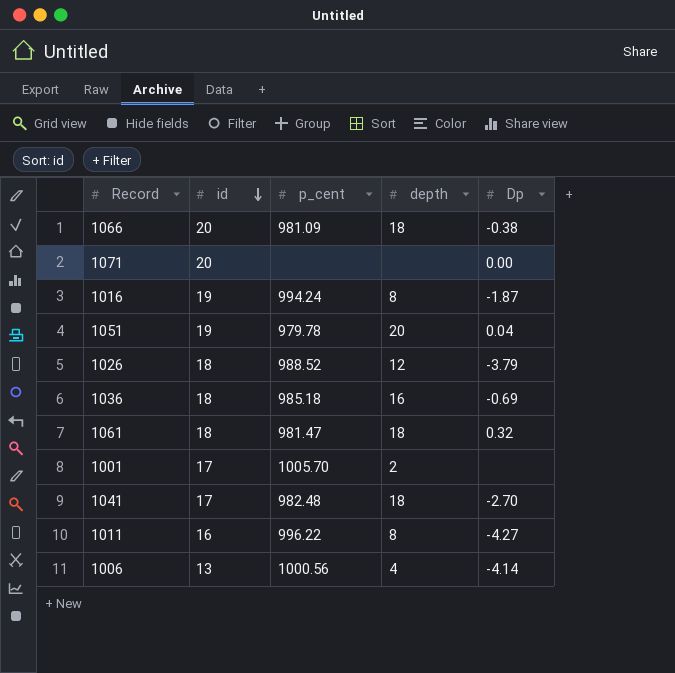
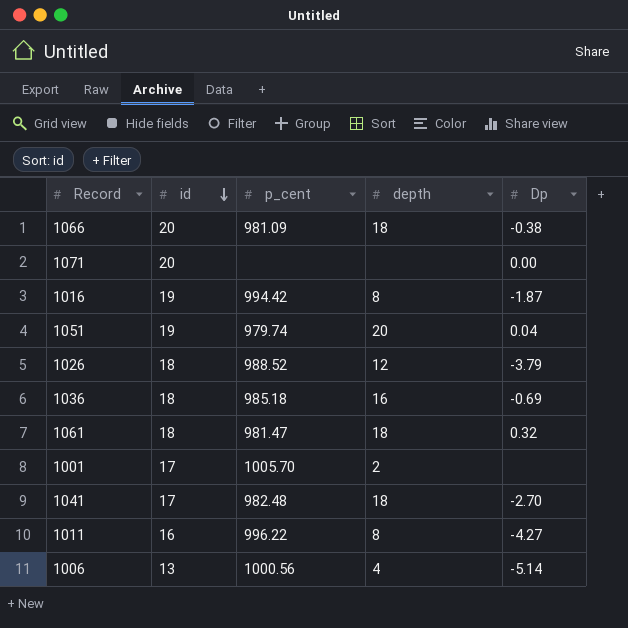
1016 | p_cent: 994.24 -> 994.42
1051 | p_cent: 979.78 -> 979.74
1006 | Dp: -4.14 -> -5.14

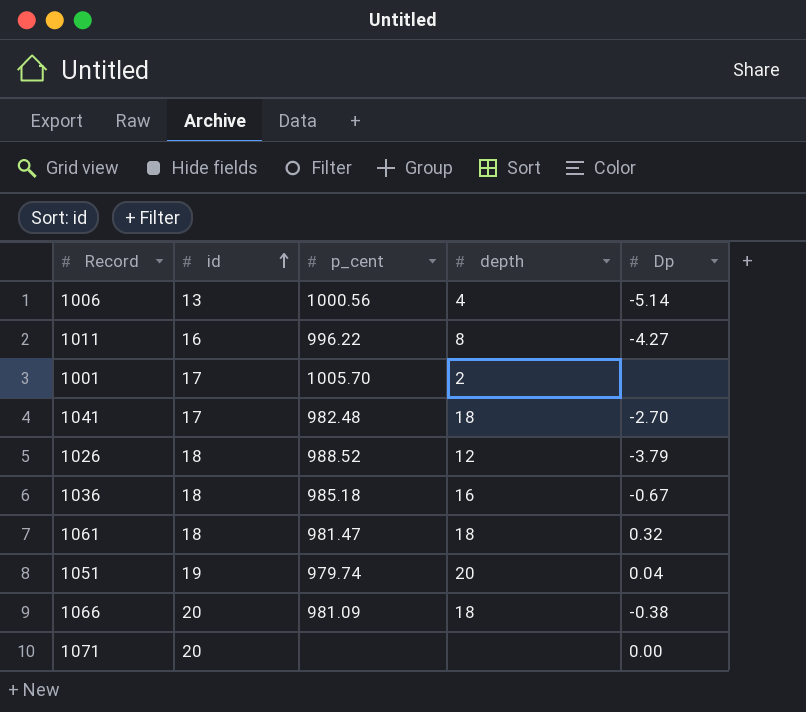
row order: id descending -> id ascending
row 1016: 19 | 994.42 | 8 | -1.87 -> none
1036 | Dp: -0.69 -> -0.67

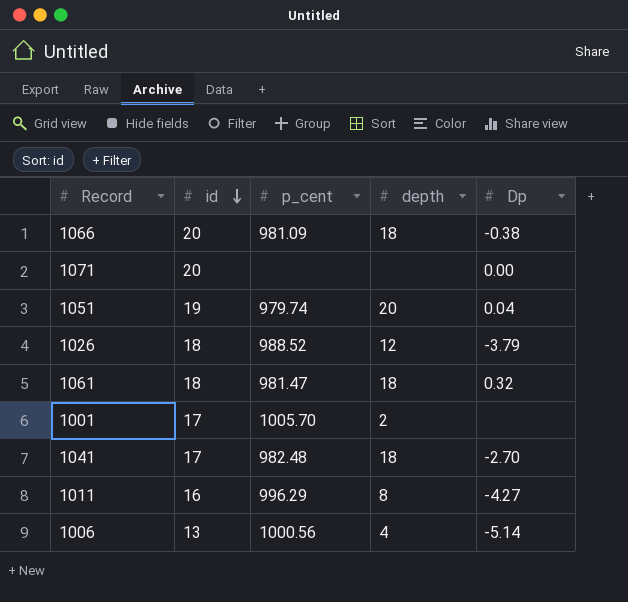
row order: id ascending -> id descending
row 1036: 18 | 985.18 | 16 | -0.67 -> none
1011 | p_cent: 996.22 -> 996.29

